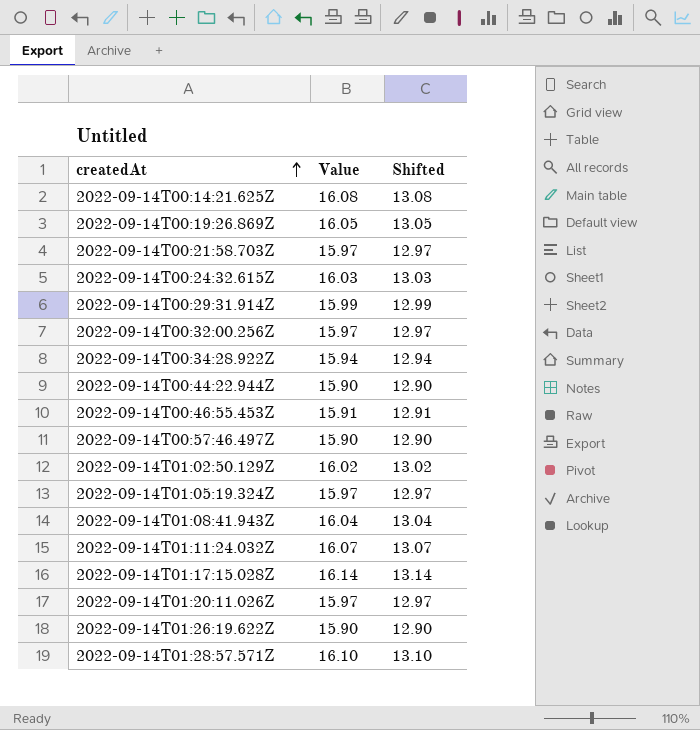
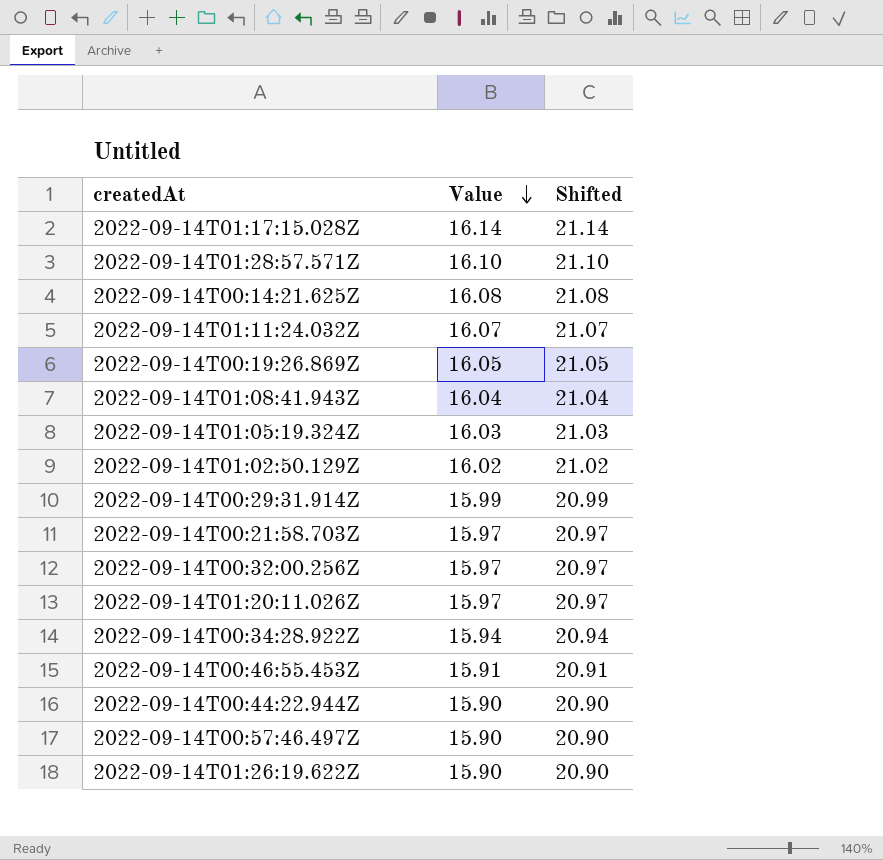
row order: createdAt ascending -> Value descending
column Shifted | formula: [Value] - 3 -> [Value] + 5
row 2022-09-14T00:24:32.615Z: 16.03 | 13.03 -> none
2022-09-14T01:05:19.324Z | Value: 15.97 -> 16.03

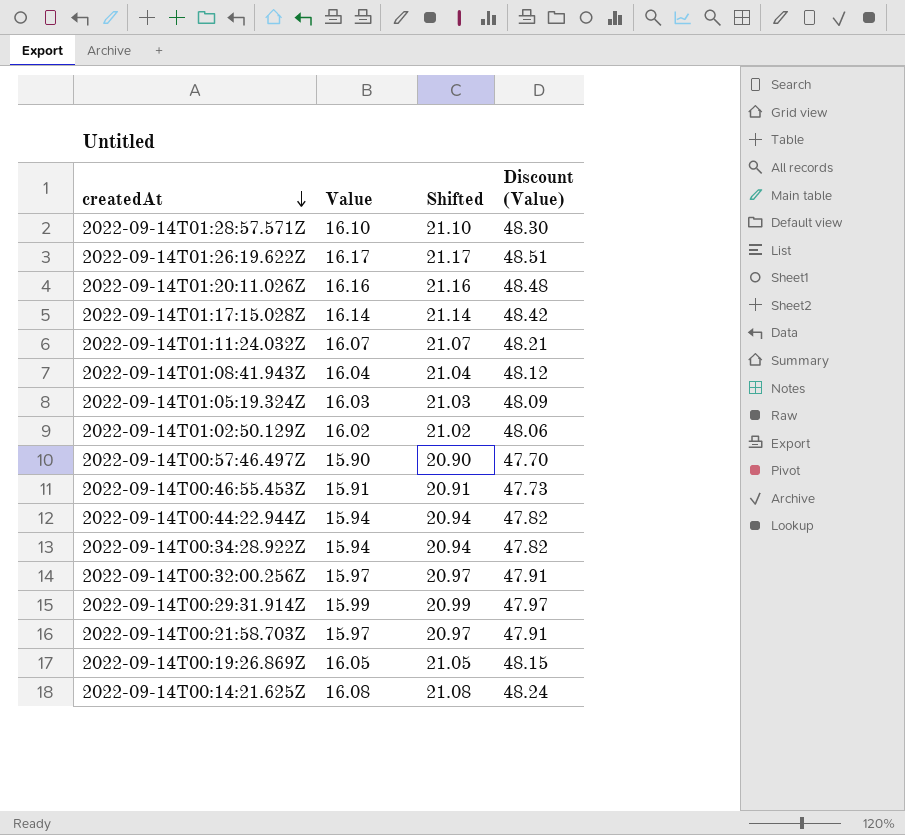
row order: Value descending -> createdAt descending
column Discount (Value) | formula: none -> [Value] * 3
2022-09-14T01:26:19.622Z | Value: 15.90 -> 16.17
2022-09-14T01:26:19.622Z | Shifted: 20.90 -> 21.17
2022-09-14T01:20:11.026Z | Value: 15.97 -> 16.16
2022-09-14T01:20:11.026Z | Shifted: 20.97 -> 21.16
2022-09-14T00:44:22.944Z | Value: 15.90 -> 15.94
2022-09-14T00:44:22.944Z | Shifted: 20.90 -> 20.94

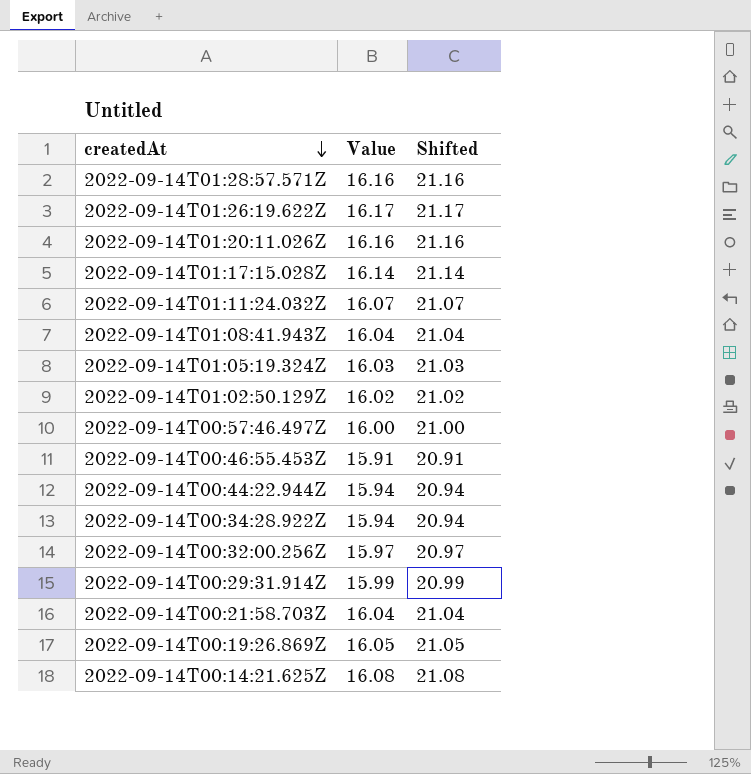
column Discount (Value) | formula: [Value] * 3 -> none
2022-09-14T01:28:57.571Z | Value: 16.10 -> 16.16
2022-09-14T01:28:57.571Z | Shifted: 21.10 -> 21.16
2022-09-14T00:57:46.497Z | Value: 15.90 -> 16.00
2022-09-14T00:57:46.497Z | Shifted: 20.90 -> 21.00
2022-09-14T00:21:58.703Z | Value: 15.97 -> 16.04
2022-09-14T00:21:58.703Z | Shifted: 20.97 -> 21.04

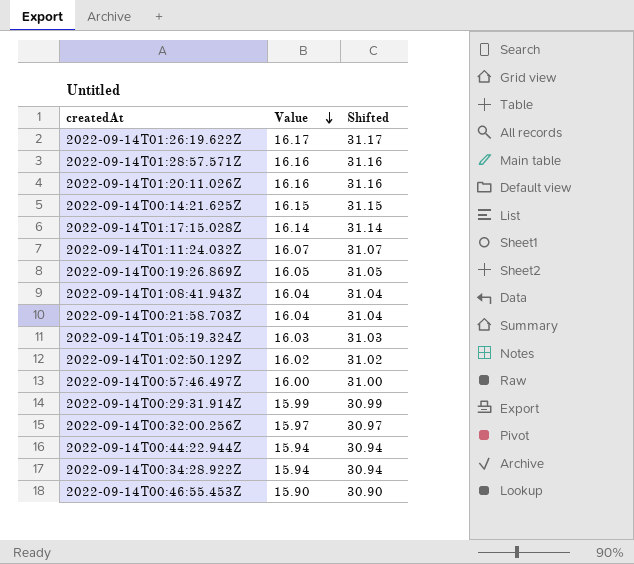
row order: createdAt descending -> Value descending
column Shifted | formula: [Value] + 5 -> [Value] + 15
2022-09-14T00:14:21.625Z | Value: 16.08 -> 16.15
2022-09-14T00:46:55.453Z | Value: 15.91 -> 15.90

